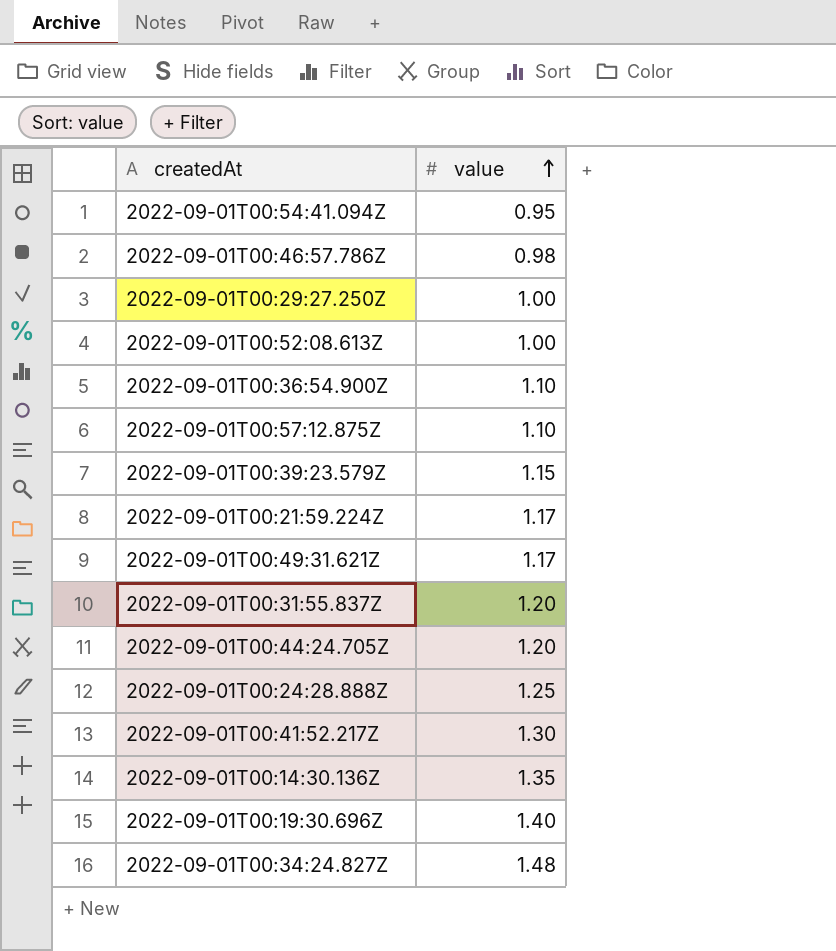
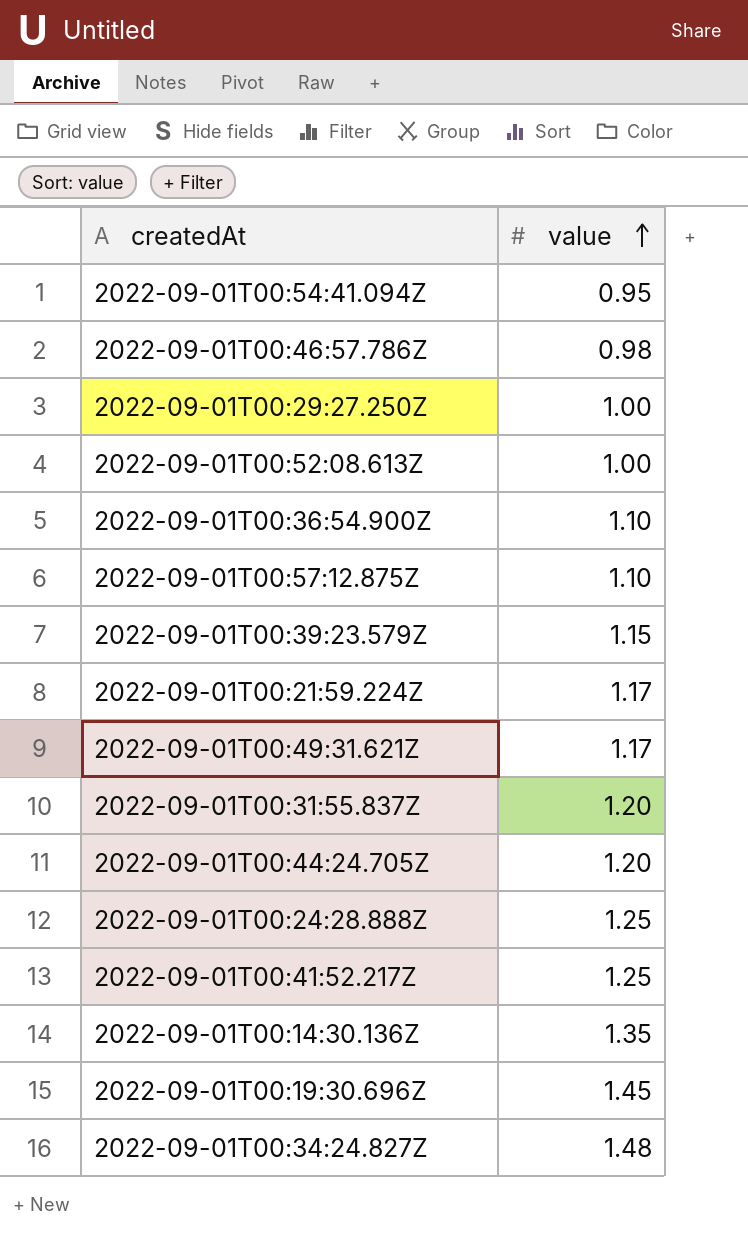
2022-09-01T00:41:52.217Z | value: 1.30 -> 1.25
2022-09-01T00:19:30.696Z | value: 1.40 -> 1.45

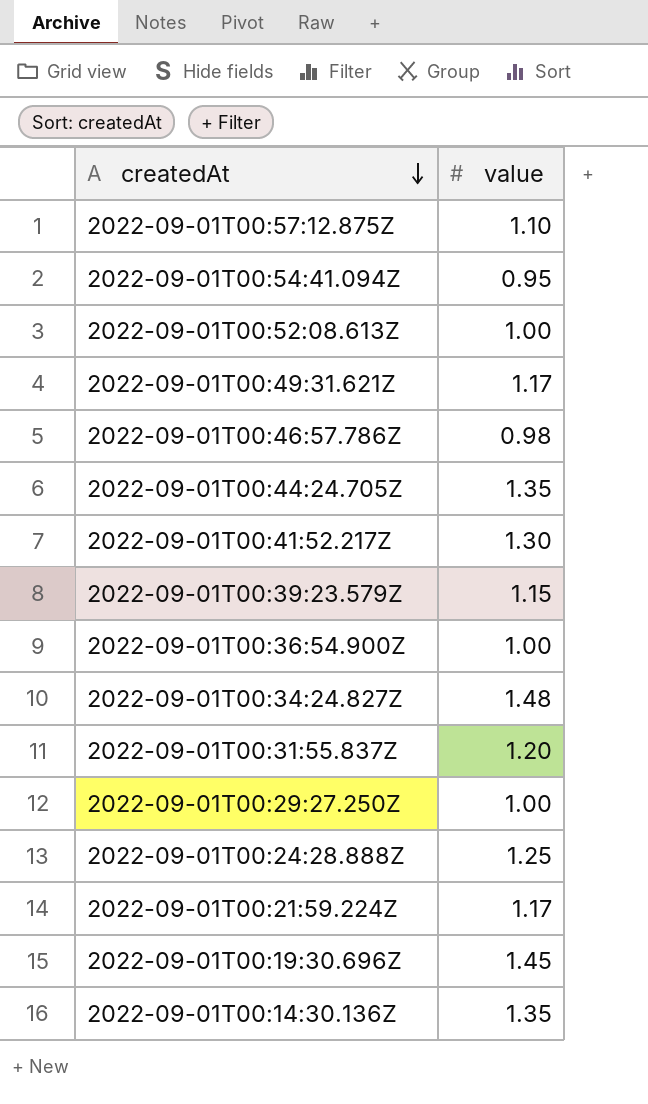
row order: value ascending -> createdAt descending
2022-09-01T00:44:24.705Z | value: 1.20 -> 1.35
2022-09-01T00:41:52.217Z | value: 1.25 -> 1.30
2022-09-01T00:36:54.900Z | value: 1.10 -> 1.00

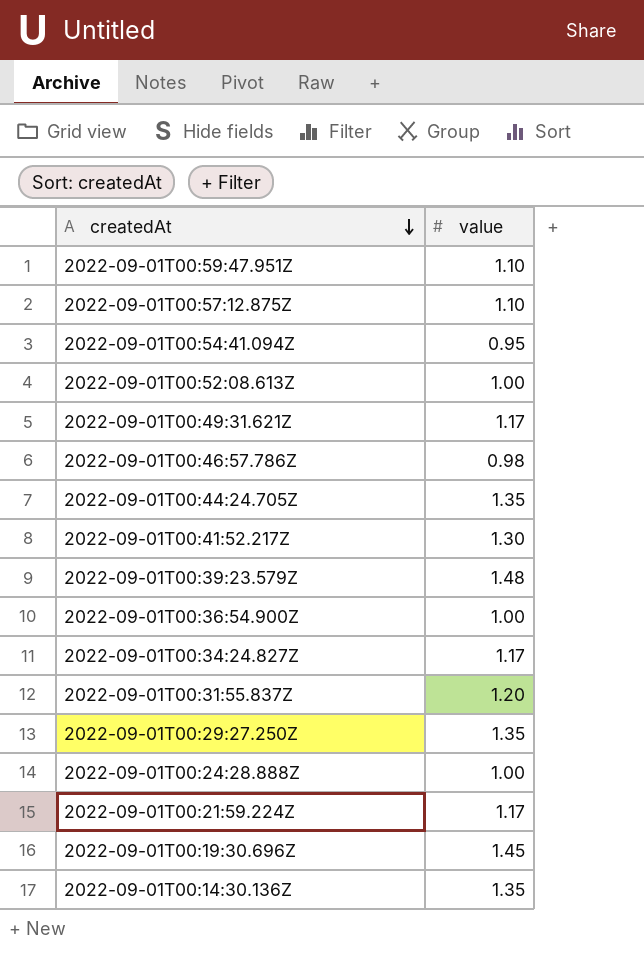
row 2022-09-01T00:59:47.951Z: none -> 1.10
2022-09-01T00:39:23.579Z | value: 1.15 -> 1.48
2022-09-01T00:34:24.827Z | value: 1.48 -> 1.17
2022-09-01T00:29:27.250Z | value: 1.00 -> 1.35
2022-09-01T00:24:28.888Z | value: 1.25 -> 1.00

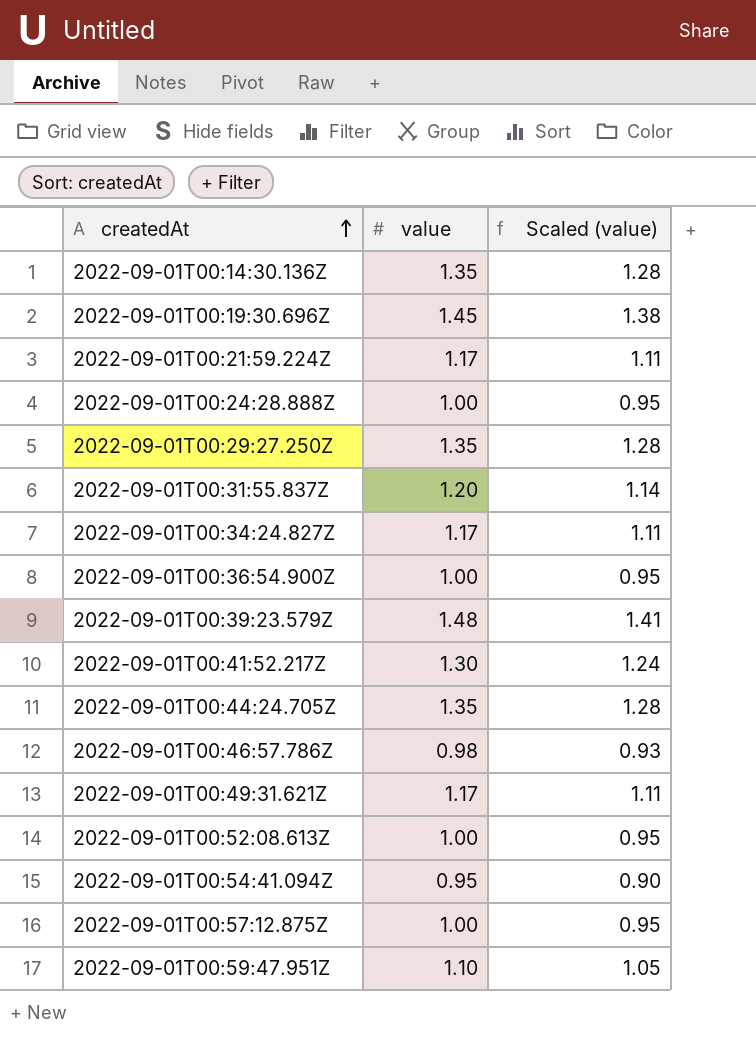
row order: createdAt descending -> createdAt ascending
column Scaled (value) | formula: none -> [value] * 0.95
2022-09-01T00:57:12.875Z | value: 1.10 -> 1.00

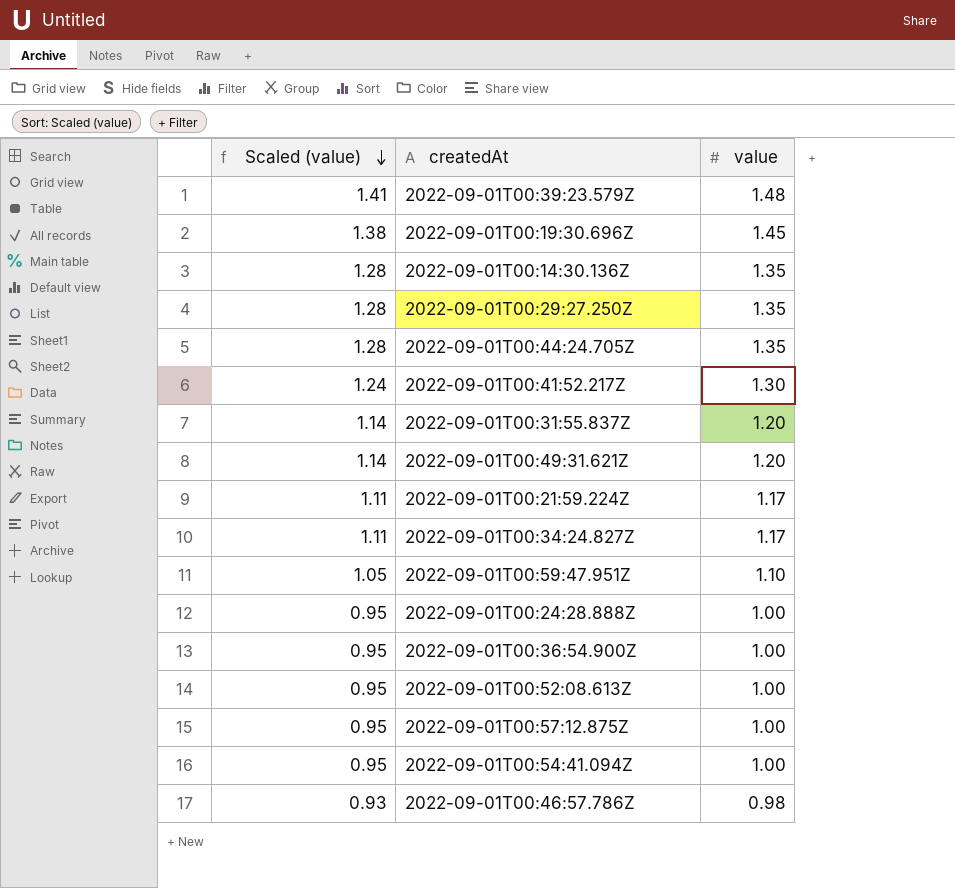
row order: createdAt ascending -> Scaled (value) descending
column Scaled (value) | position: 3 -> 1
2022-09-01T00:49:31.621Z | Scaled (value): 1.11 -> 1.14
2022-09-01T00:49:31.621Z | value: 1.17 -> 1.20
2022-09-01T00:54:41.094Z | Scaled (value): 0.90 -> 0.95
2022-09-01T00:54:41.094Z | value: 0.95 -> 1.00

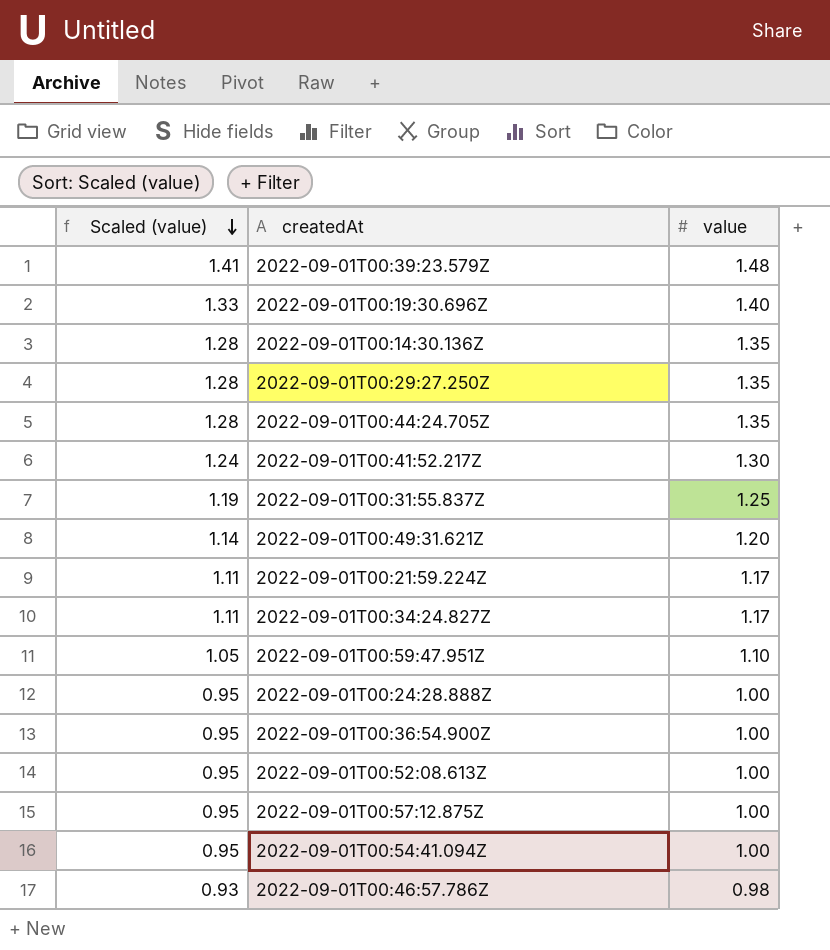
2022-09-01T00:19:30.696Z | Scaled (value): 1.38 -> 1.33
2022-09-01T00:19:30.696Z | value: 1.45 -> 1.40
2022-09-01T00:31:55.837Z | Scaled (value): 1.14 -> 1.19
2022-09-01T00:31:55.837Z | value: 1.20 -> 1.25

